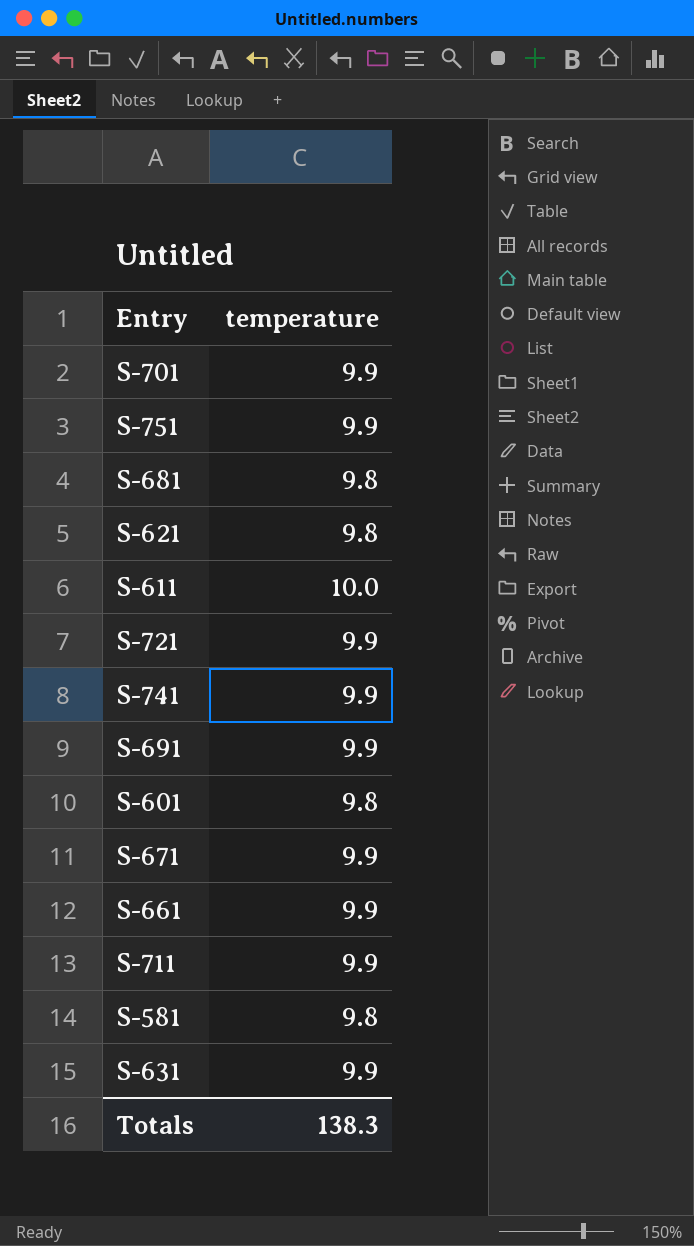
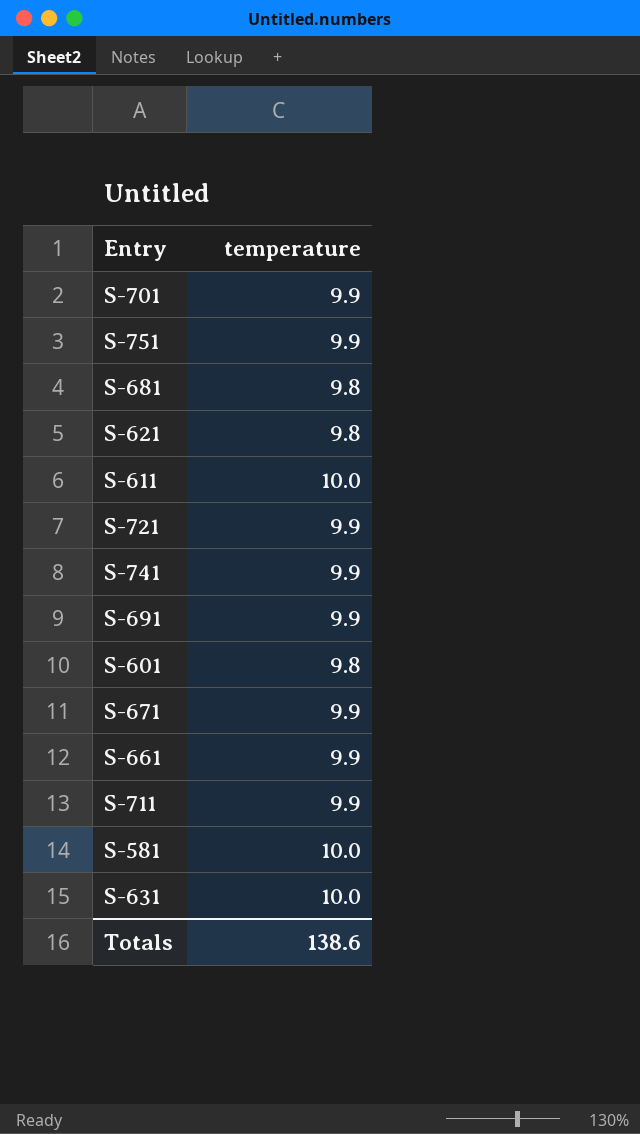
S-581 | temperature: 9.8 -> 10.0
S-631 | temperature: 9.9 -> 10.0
Totals | temperature: 138.3 -> 138.6

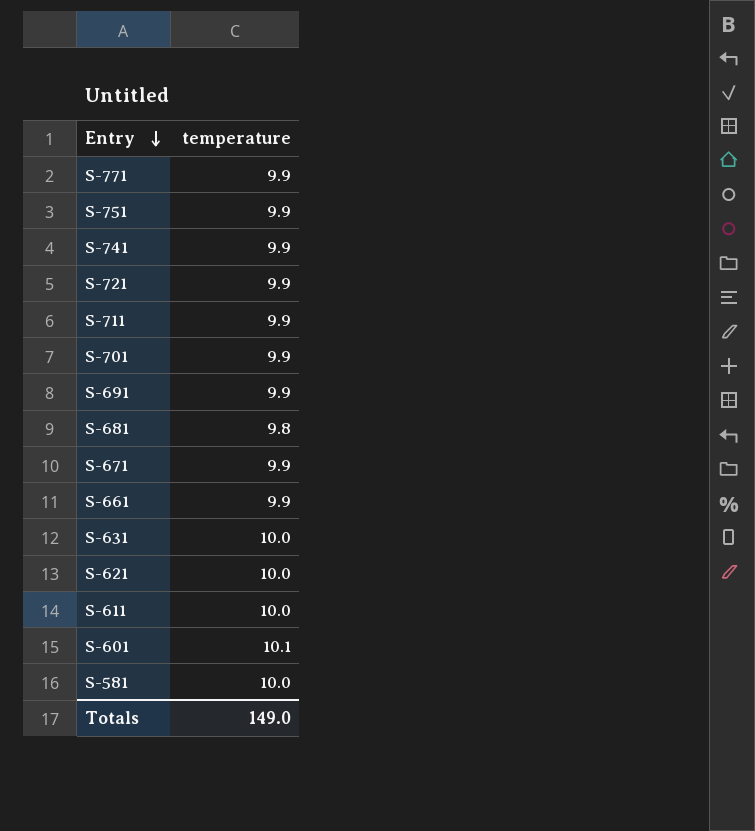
row order: none -> Entry descending
row S-771: none -> 9.9
S-621 | temperature: 9.8 -> 10.0
S-601 | temperature: 9.8 -> 10.1
Totals | temperature: 138.6 -> 149.0

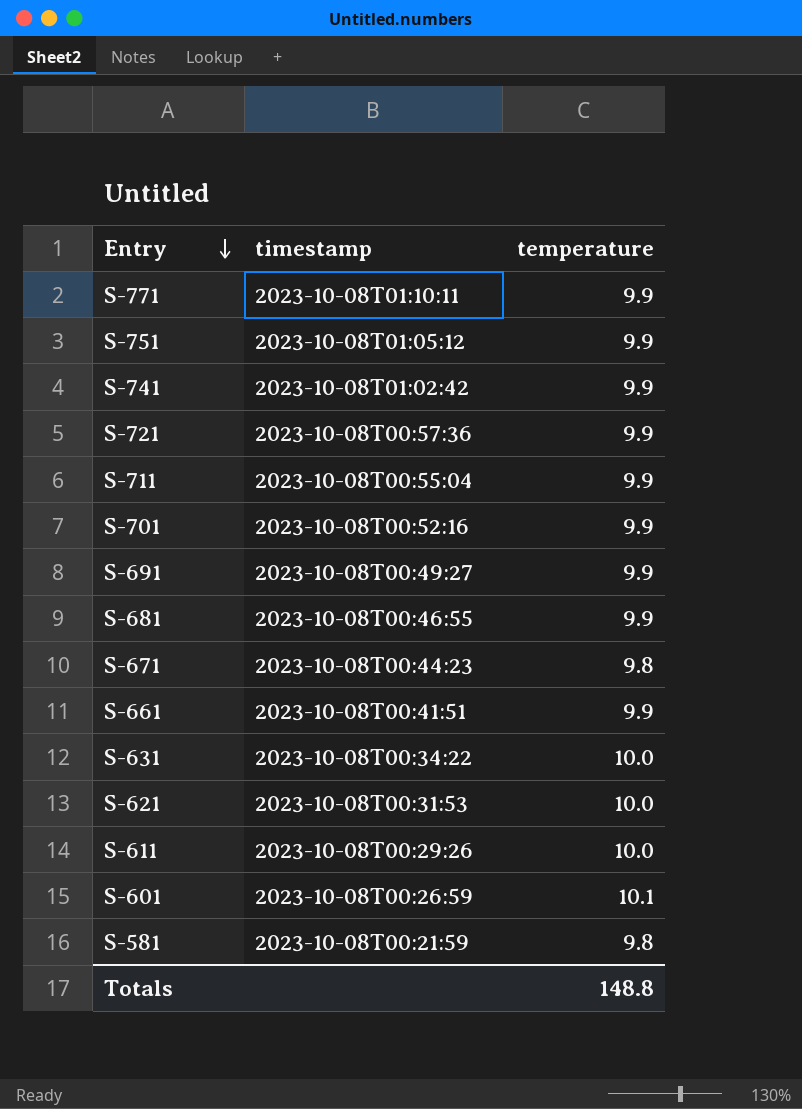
column timestamp | position: none -> 2
S-681 | temperature: 9.8 -> 9.9
S-671 | temperature: 9.9 -> 9.8
S-581 | temperature: 10.0 -> 9.8
Totals | temperature: 149.0 -> 148.8

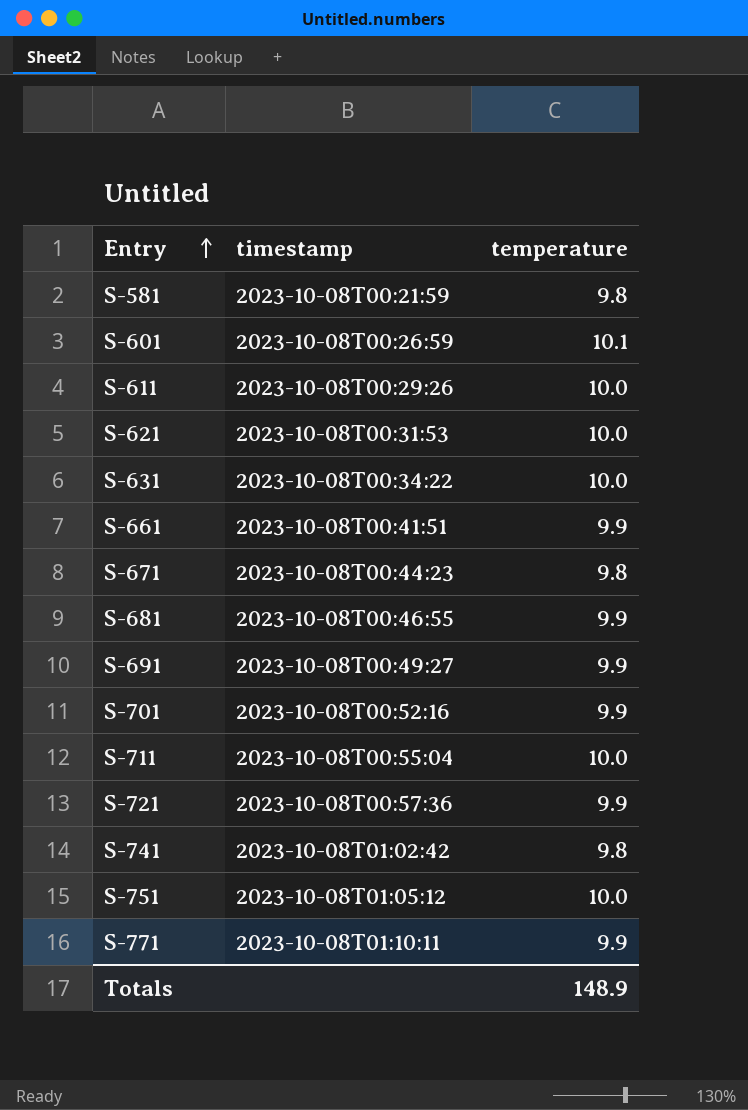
row order: Entry descending -> Entry ascending
S-711 | temperature: 9.9 -> 10.0
S-741 | temperature: 9.9 -> 9.8
S-751 | temperature: 9.9 -> 10.0
Totals | temperature: 148.8 -> 148.9

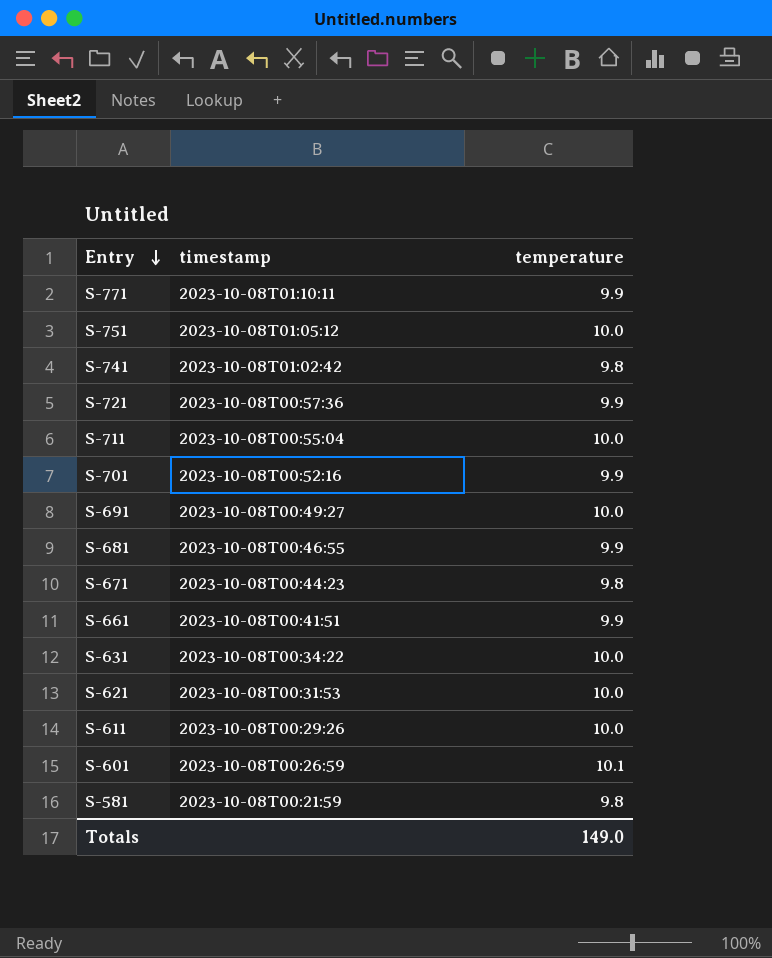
row order: Entry ascending -> Entry descending
S-691 | temperature: 9.9 -> 10.0
Totals | temperature: 148.9 -> 149.0

